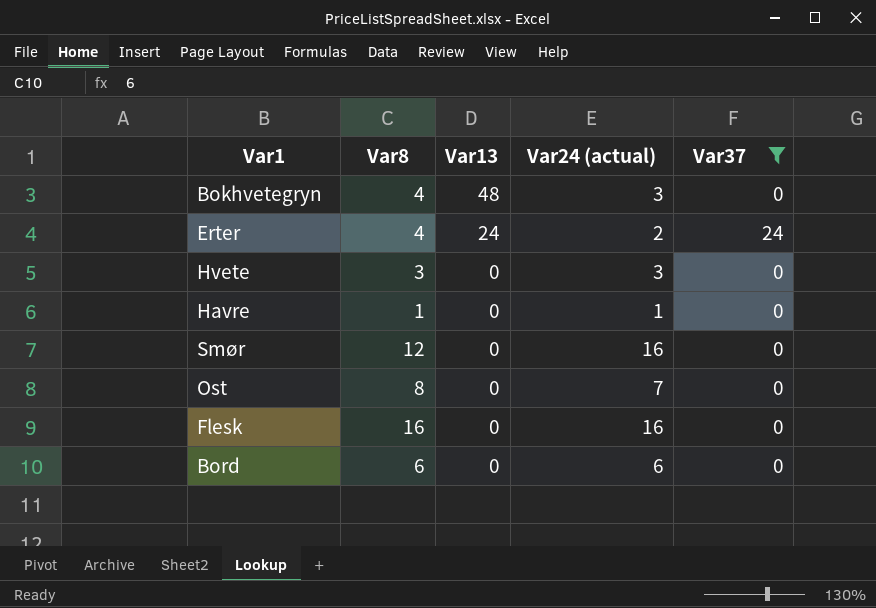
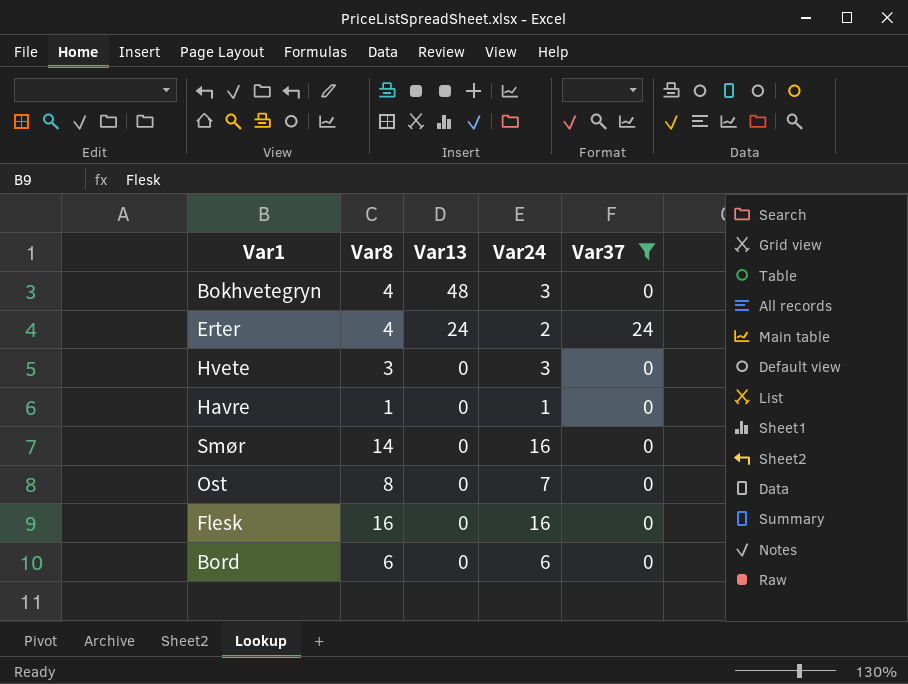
column name: Var24 (actual) -> Var24
Smør | Var8: 12 -> 14

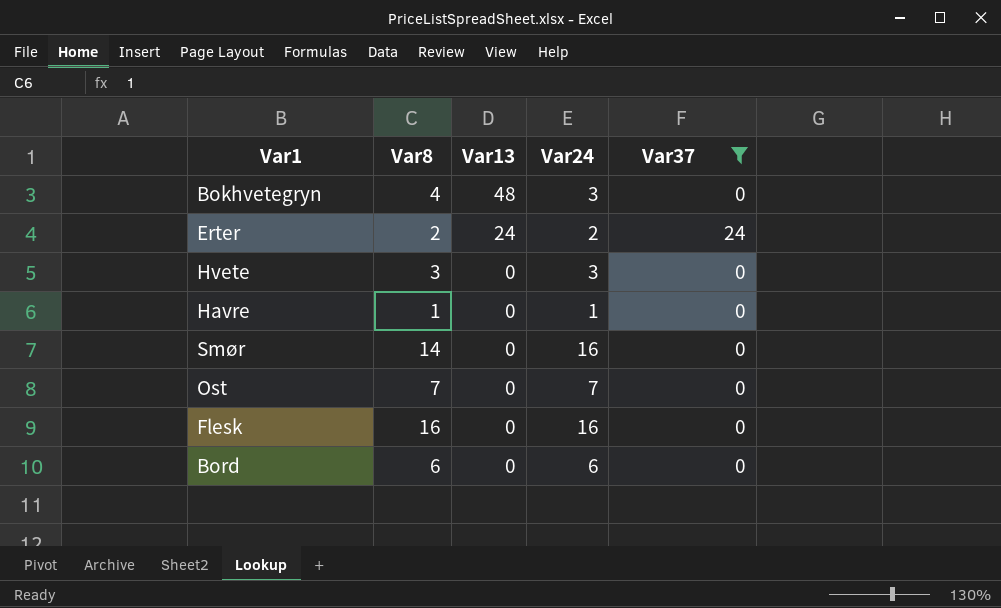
Erter | Var8: 4 -> 2
Ost | Var8: 8 -> 7

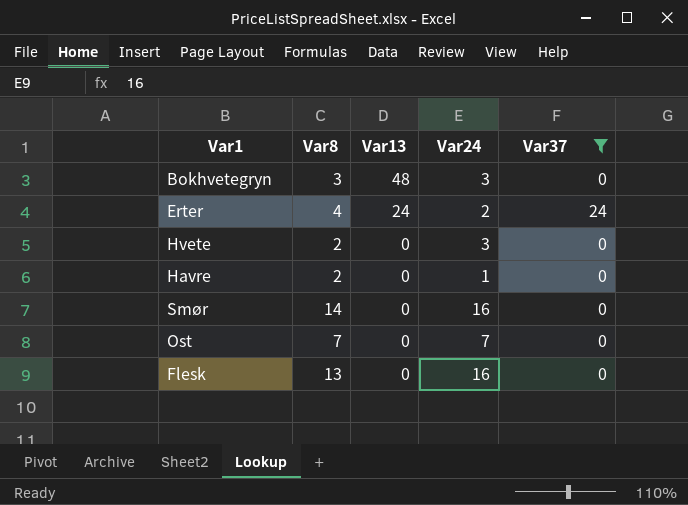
row Bord: 6 | 0 | 6 | 0 -> none
Bokhvetegryn | Var8: 4 -> 3
Erter | Var8: 2 -> 4
Hvete | Var8: 3 -> 2
Havre | Var8: 1 -> 2
Flesk | Var8: 16 -> 13

